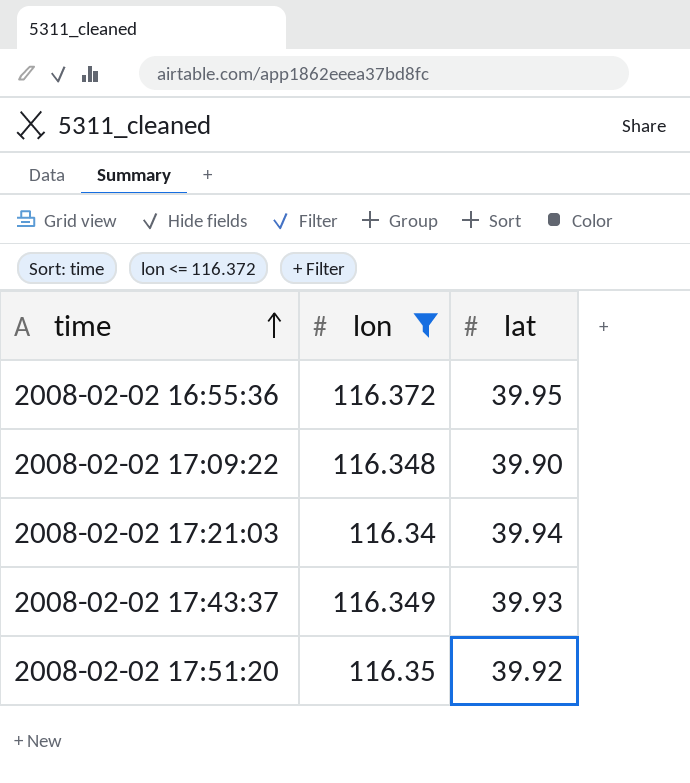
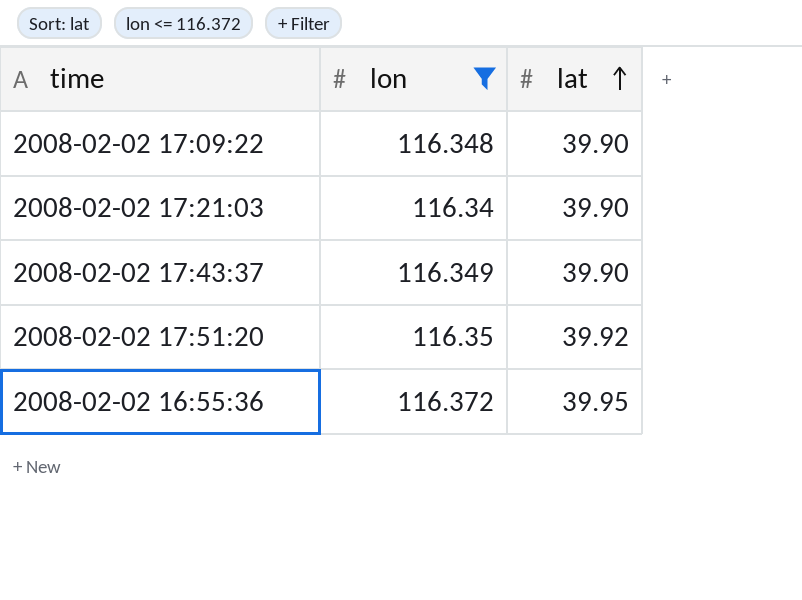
row order: time ascending -> lat ascending
2008-02-02 17:21:03 | lat: 39.94 -> 39.90
2008-02-02 17:43:37 | lat: 39.93 -> 39.90

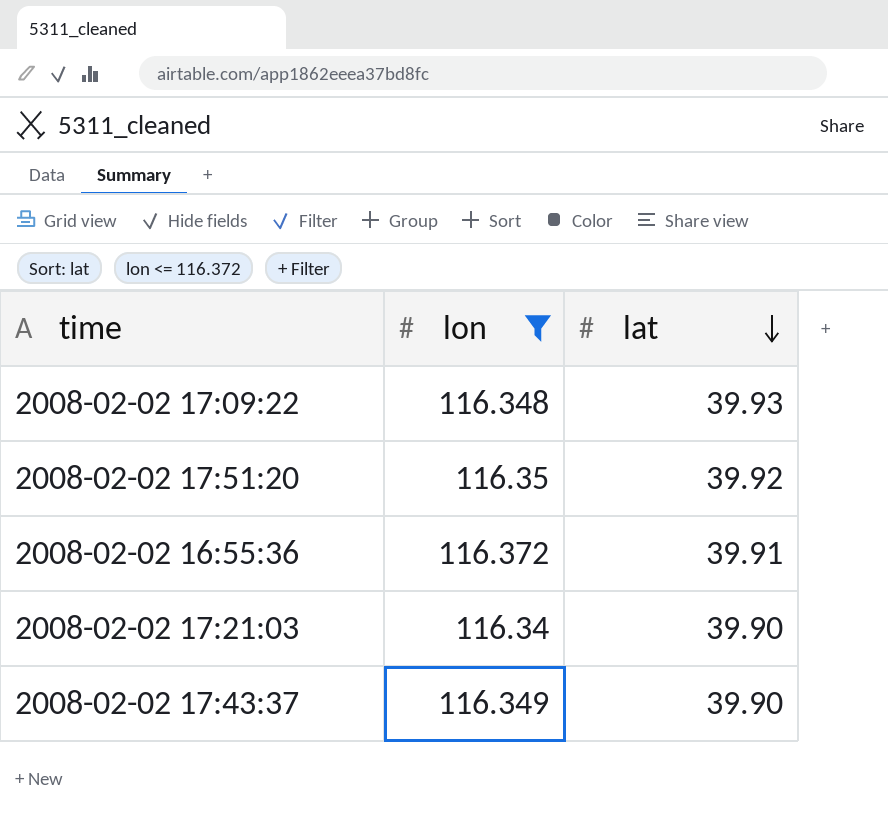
row order: lat ascending -> lat descending
2008-02-02 17:09:22 | lat: 39.90 -> 39.93
2008-02-02 16:55:36 | lat: 39.95 -> 39.91

